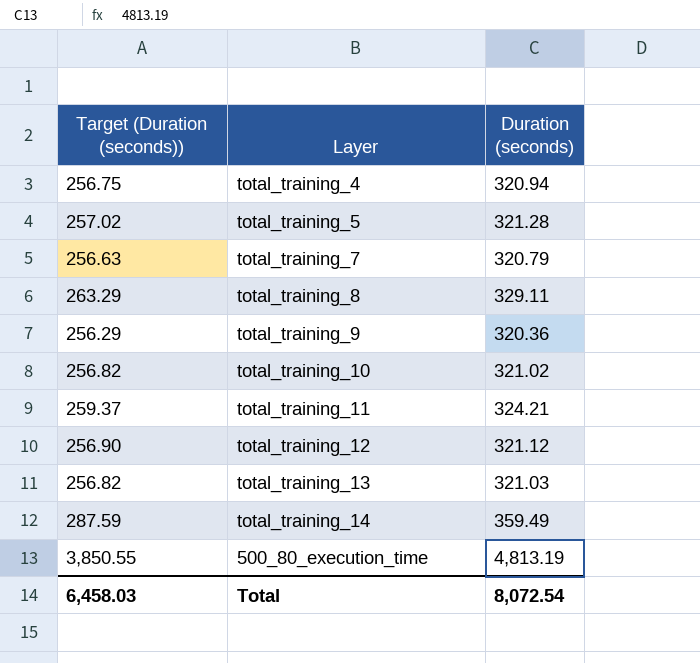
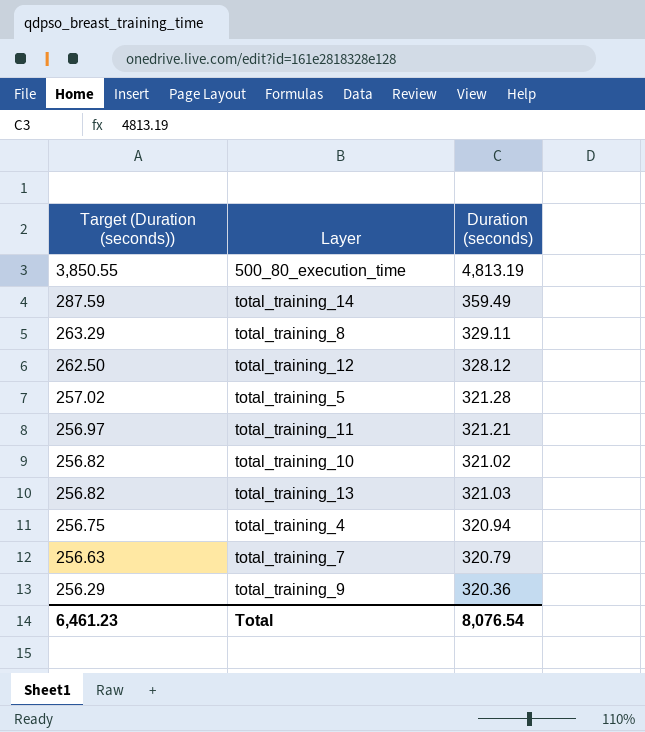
row order: none -> Target (Duration (seconds)) descending
total_training_12 | Target (Duration (seconds)): 256.90 -> 262.50
total_training_12 | Duration (seconds): 321.12 -> 328.12
total_training_11 | Target (Duration (seconds)): 259.37 -> 256.97
total_training_11 | Duration (seconds): 324.21 -> 321.21
Total | Target (Duration (seconds)): 6,458.03 -> 6,461.23
Total | Duration (seconds): 8,072.54 -> 8,076.54

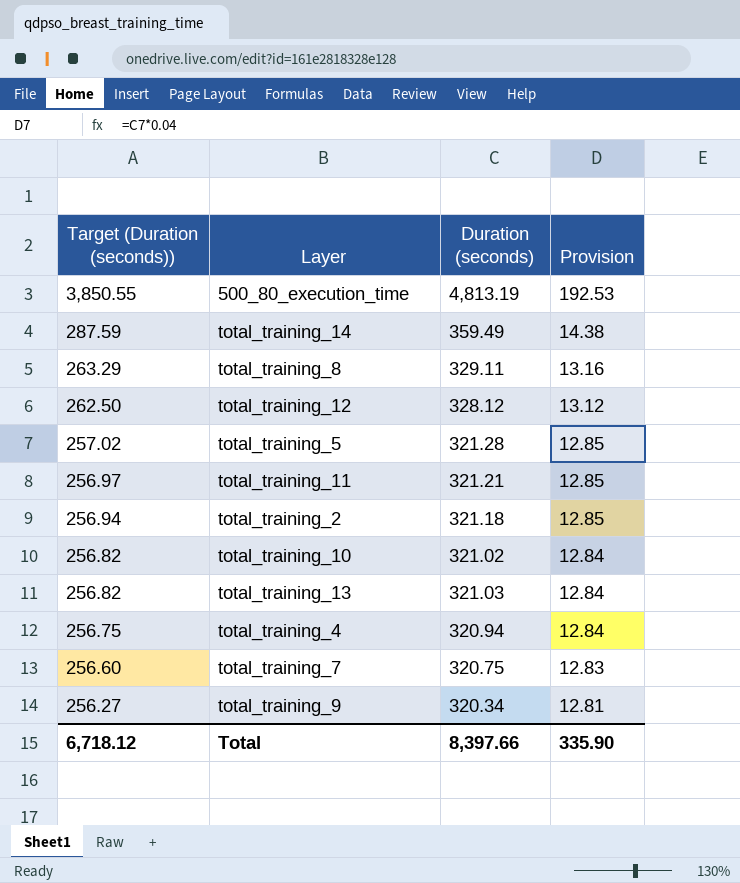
column Provision | formula: none -> [Duration (seconds)] * 0.04
row total_training_2: none -> 256.94 | 321.18 | 12.85
total_training_7 | Target (Duration (seconds)): 256.63 -> 256.60
total_training_7 | Duration (seconds): 320.79 -> 320.75
total_training_9 | Target (Duration (seconds)): 256.29 -> 256.27
total_training_9 | Duration (seconds): 320.36 -> 320.34
Total | Target (Duration (seconds)): 6,461.23 -> 6,718.12
Total | Duration (seconds): 8,076.54 -> 8,397.66

